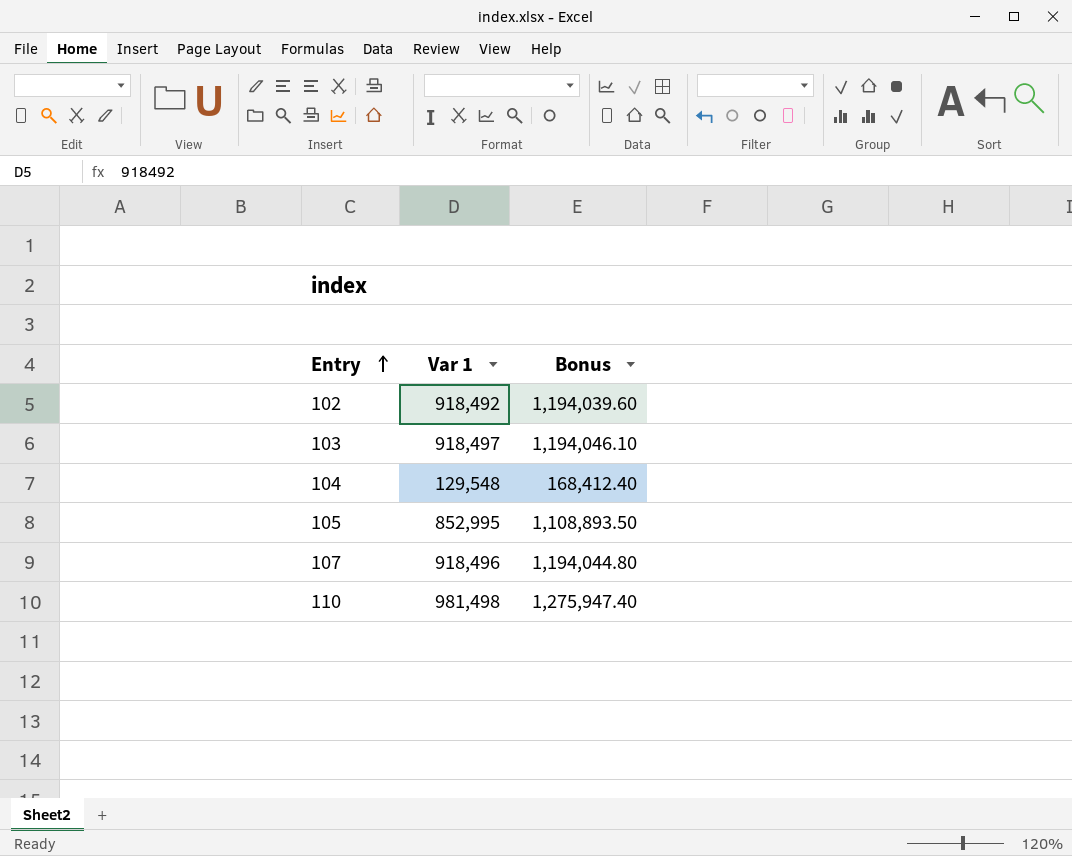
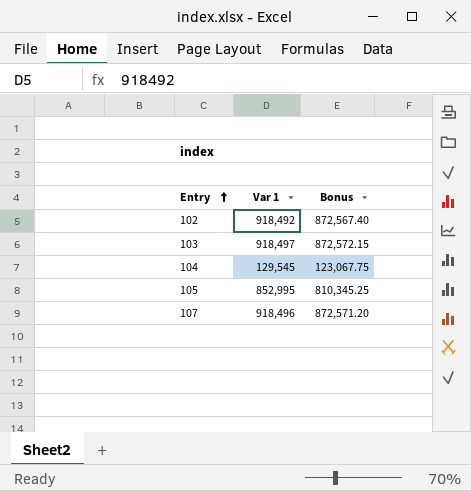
column Bonus | formula: [Var 1] * 1.3 -> [Var 1] * 0.95
row 110: 981,498 | 1,275,947.40 -> none
104 | Var 1: 129,548 -> 129,545

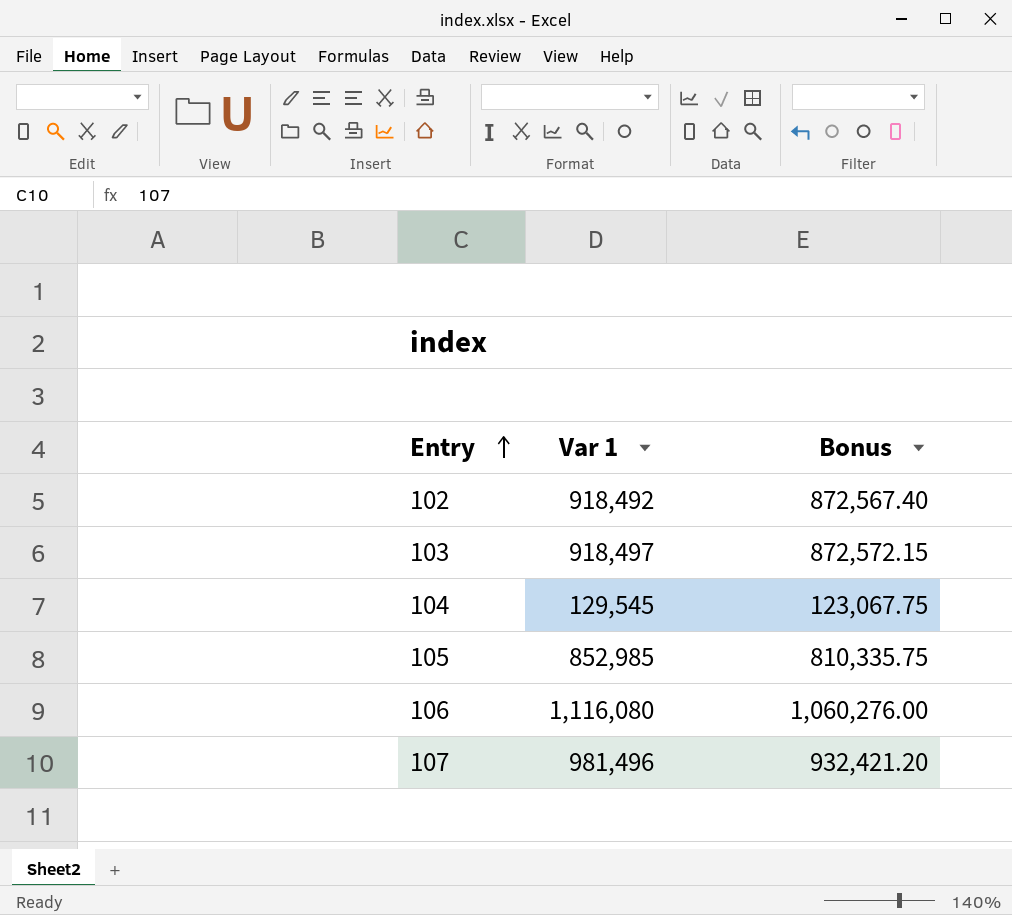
105 | Var 1: 852,995 -> 852,985
105 | Bonus: 810,345.25 -> 810,335.75
row 106: none -> 1,116,080 | 1,060,276.00
107 | Var 1: 918,496 -> 981,496
107 | Bonus: 872,571.20 -> 932,421.20

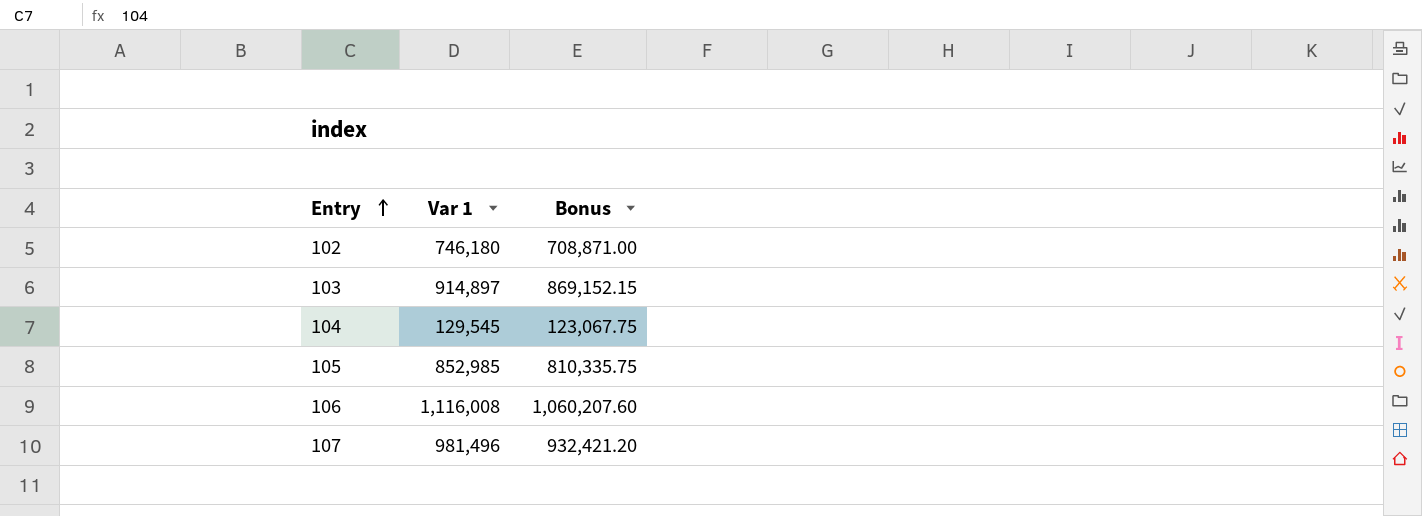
102 | Var 1: 918,492 -> 746,180
102 | Bonus: 872,567.40 -> 708,871.00
103 | Var 1: 918,497 -> 914,897
103 | Bonus: 872,572.15 -> 869,152.15
106 | Var 1: 1,116,080 -> 1,116,008
106 | Bonus: 1,060,276.00 -> 1,060,207.60

